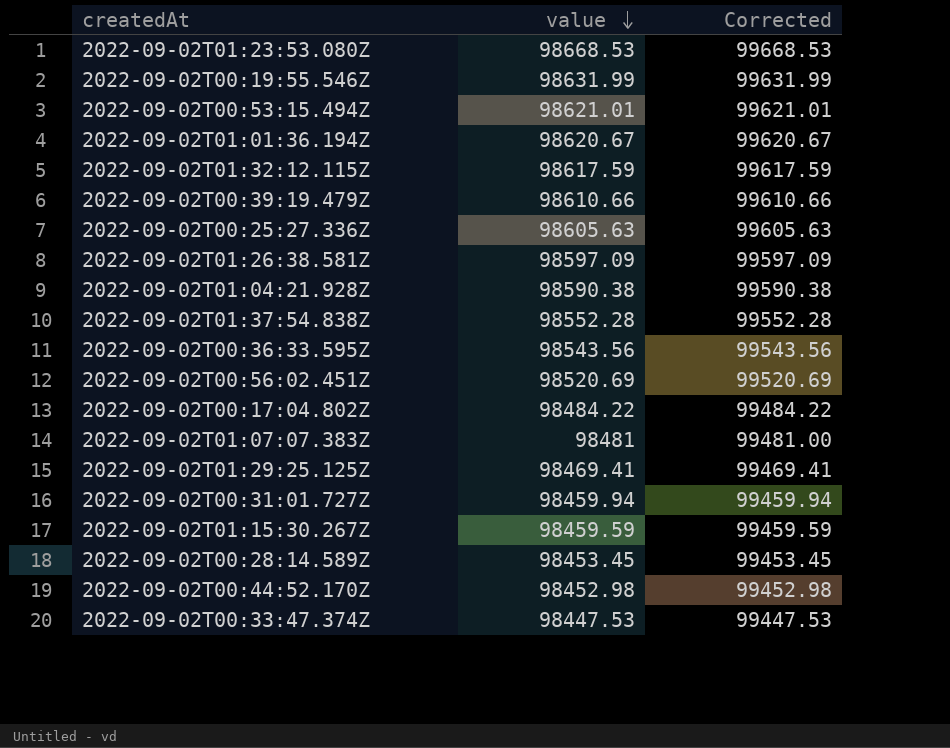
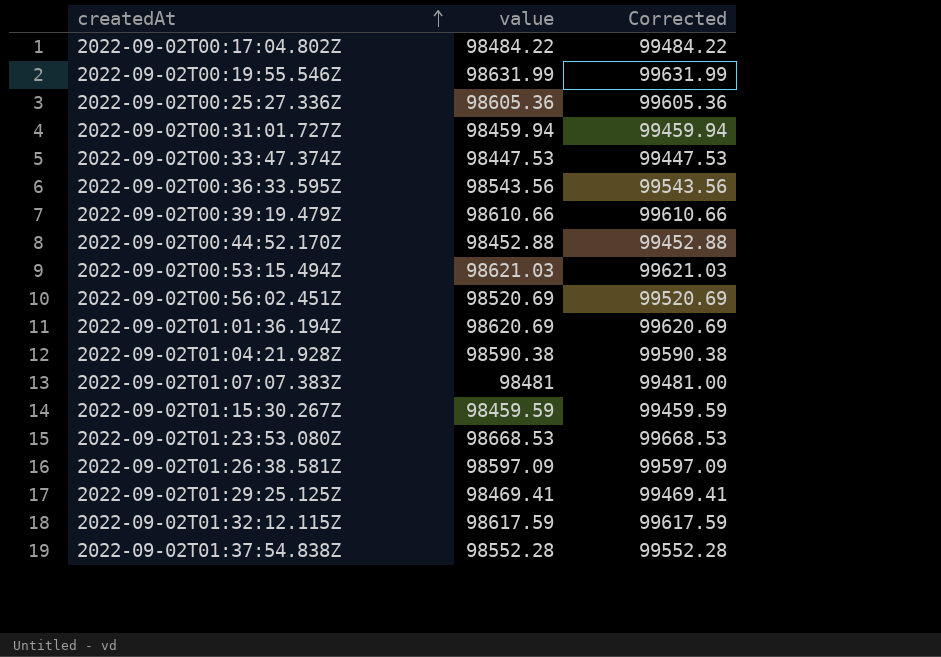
row order: value descending -> createdAt ascending
row 2022-09-02T00:28:14.589Z: 98453.45 | 99453.45 -> none
2022-09-02T00:25:27.336Z | value: 98605.63 -> 98605.36
2022-09-02T00:25:27.336Z | Corrected: 99605.63 -> 99605.36
2022-09-02T00:44:52.170Z | value: 98452.98 -> 98452.88
2022-09-02T00:44:52.170Z | Corrected: 99452.98 -> 99452.88
2022-09-02T00:53:15.494Z | value: 98621.01 -> 98621.03
2022-09-02T00:53:15.494Z | Corrected: 99621.01 -> 99621.03
2022-09-02T01:01:36.194Z | value: 98620.67 -> 98620.69
2022-09-02T01:01:36.194Z | Corrected: 99620.67 -> 99620.69

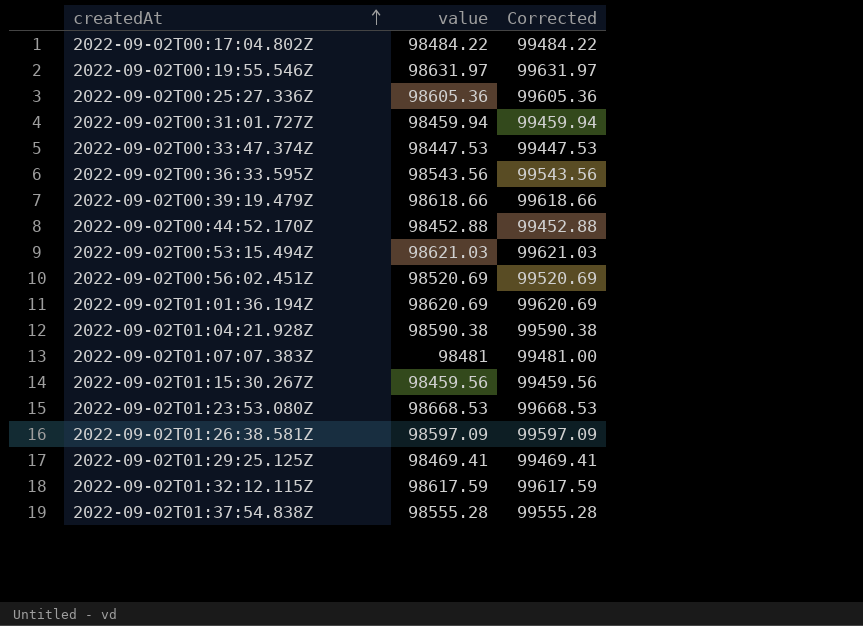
2022-09-02T00:19:55.546Z | value: 98631.99 -> 98631.97
2022-09-02T00:19:55.546Z | Corrected: 99631.99 -> 99631.97
2022-09-02T00:39:19.479Z | value: 98610.66 -> 98618.66
2022-09-02T00:39:19.479Z | Corrected: 99610.66 -> 99618.66
2022-09-02T01:15:30.267Z | value: 98459.59 -> 98459.56
2022-09-02T01:15:30.267Z | Corrected: 99459.59 -> 99459.56
2022-09-02T01:37:54.838Z | value: 98552.28 -> 98555.28
2022-09-02T01:37:54.838Z | Corrected: 99552.28 -> 99555.28

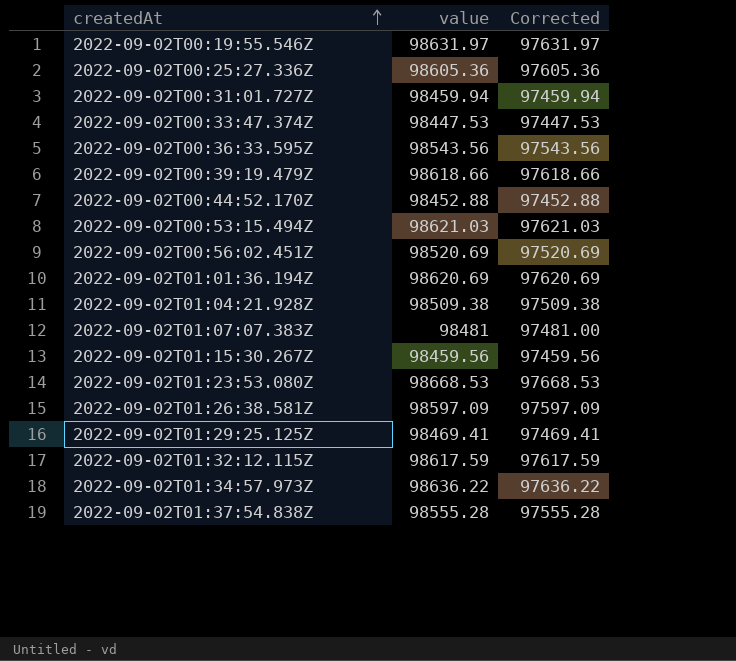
column Corrected | formula: [value] + 1000 -> [value] - 1000
row 2022-09-02T00:17:04.802Z: 98484.22 | 99484.22 -> none
2022-09-02T01:04:21.928Z | value: 98590.38 -> 98509.38
row 2022-09-02T01:34:57.973Z: none -> 98636.22 | 97636.22

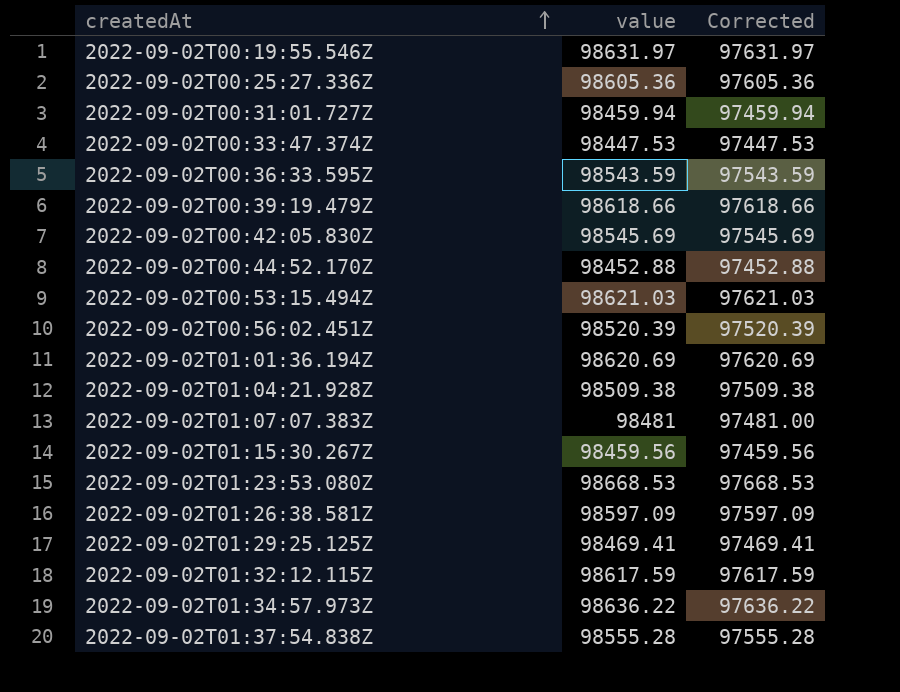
2022-09-02T00:36:33.595Z | value: 98543.56 -> 98543.59
2022-09-02T00:36:33.595Z | Corrected: 97543.56 -> 97543.59
row 2022-09-02T00:42:05.830Z: none -> 98545.69 | 97545.69
2022-09-02T00:56:02.451Z | value: 98520.69 -> 98520.39
2022-09-02T00:56:02.451Z | Corrected: 97520.69 -> 97520.39

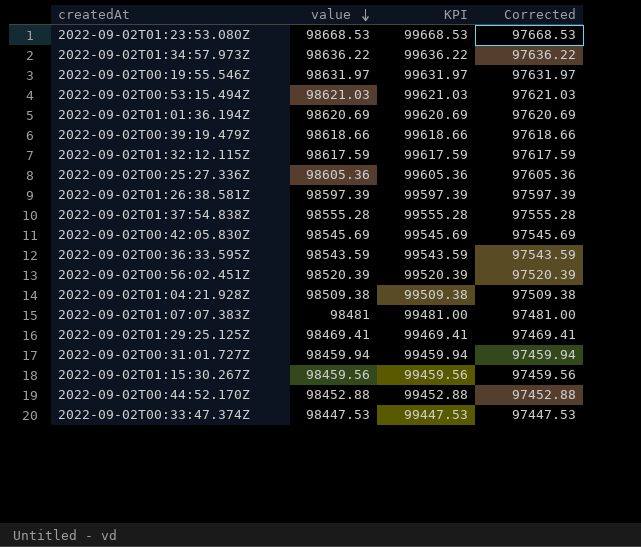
row order: createdAt ascending -> value descending
column KPI | formula: none -> [value] + 1000
2022-09-02T01:26:38.581Z | value: 98597.09 -> 98597.39
2022-09-02T01:26:38.581Z | Corrected: 97597.09 -> 97597.39

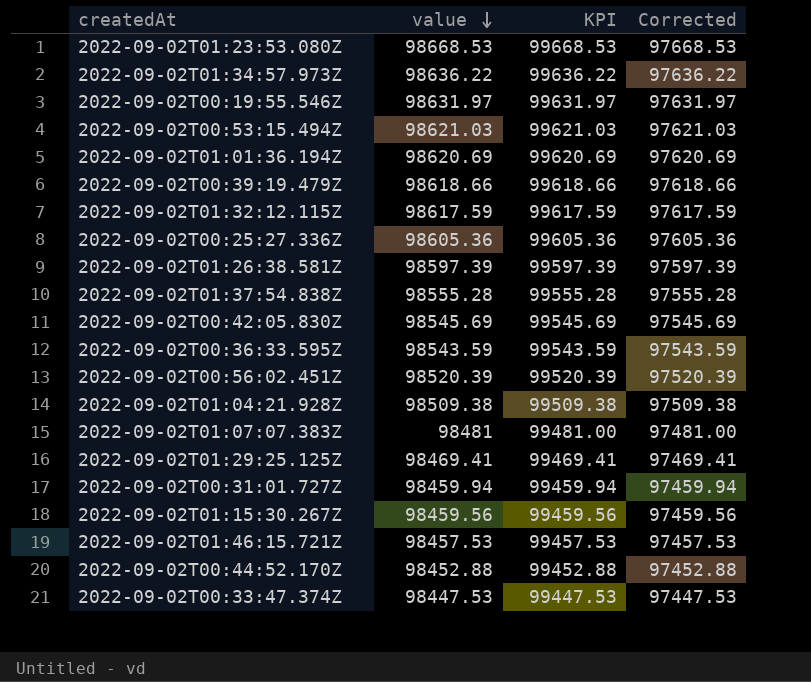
row 2022-09-02T01:46:15.721Z: none -> 98457.53 | 99457.53 | 97457.53

